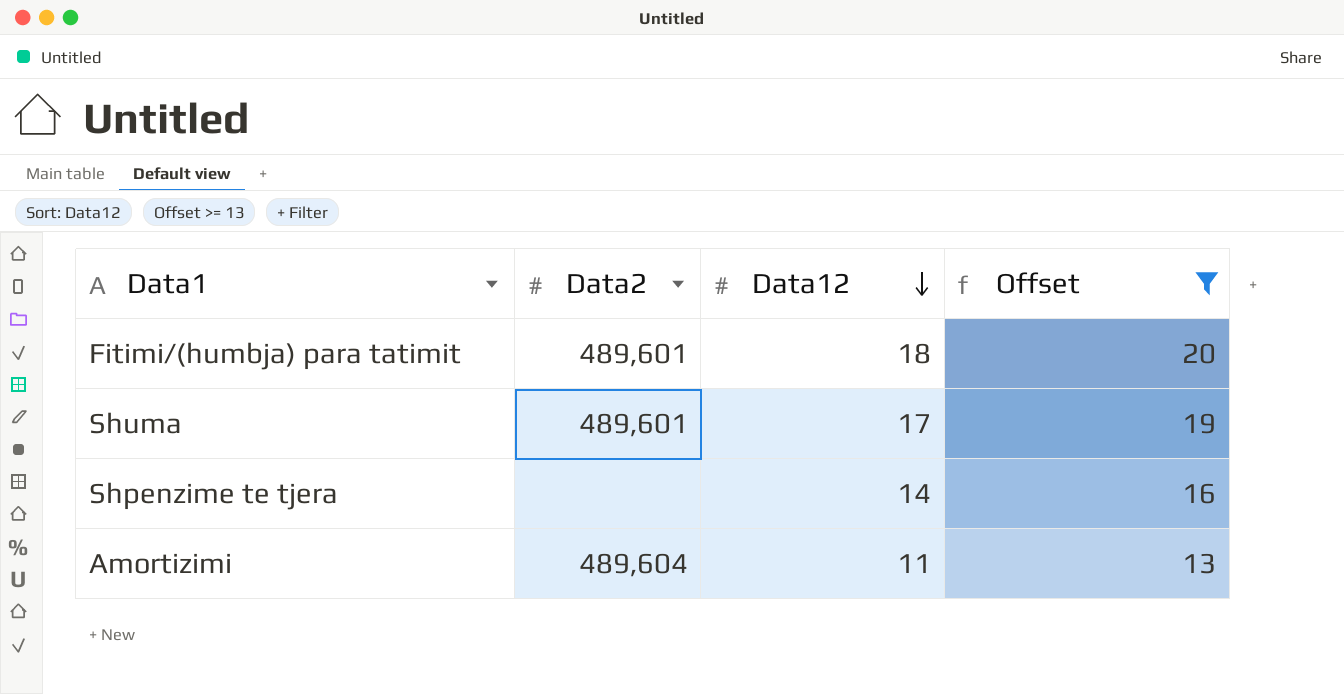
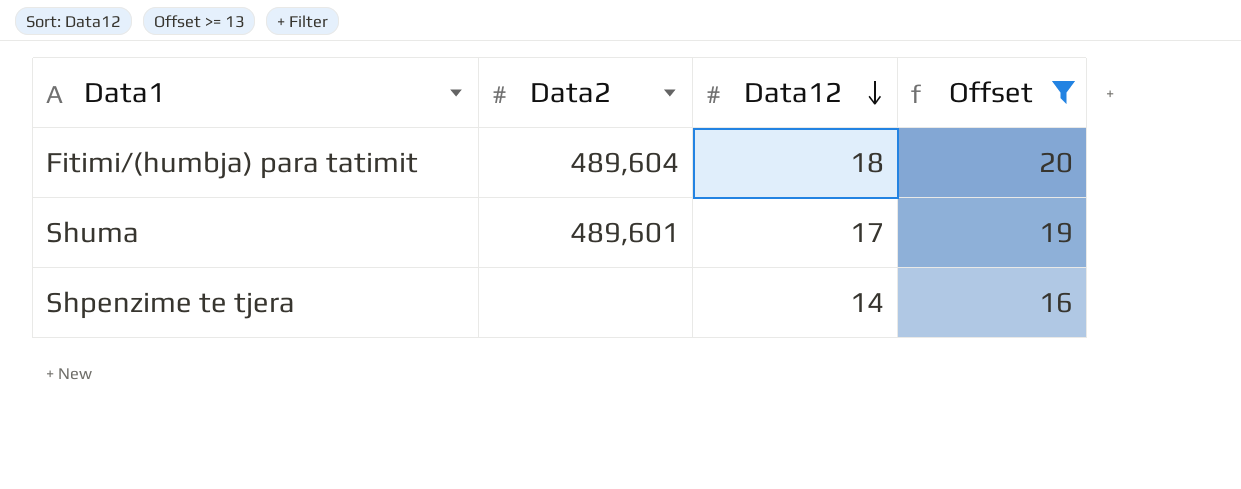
row Amortizimi: 489,604 | 11 | 13 -> none
Fitimi/(humbja) para tatimit | Data2: 489,601 -> 489,604

